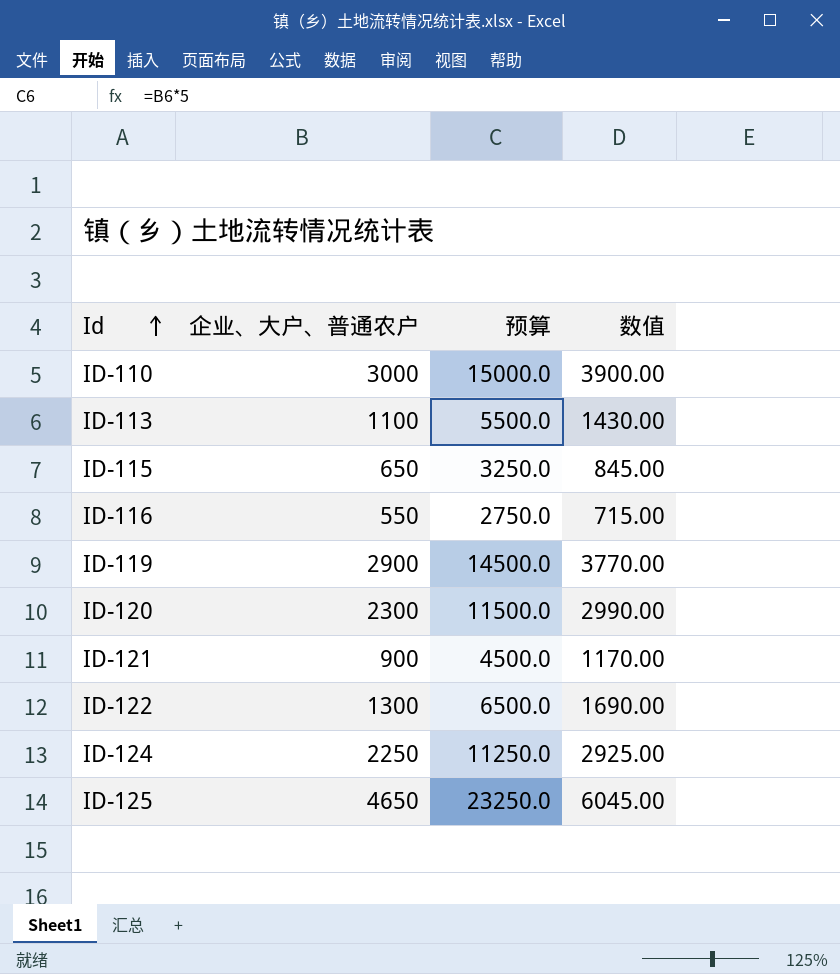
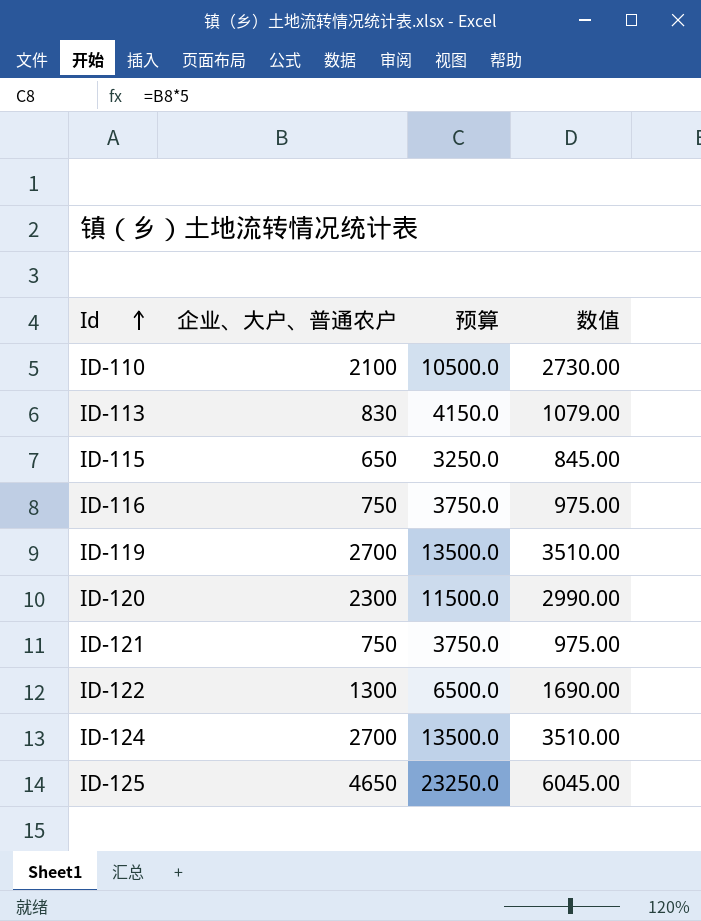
ID-110 | 企业、大户、普通农户: 3000 -> 2100
ID-110 | 预算: 15000.0 -> 10500.0
ID-110 | 数值: 3900.00 -> 2730.00
ID-113 | 企业、大户、普通农户: 1100 -> 830
ID-113 | 预算: 5500.0 -> 4150.0
ID-113 | 数值: 1430.00 -> 1079.00
ID-116 | 企业、大户、普通农户: 550 -> 750
ID-116 | 预算: 2750.0 -> 3750.0
ID-116 | 数值: 715.00 -> 975.00
ID-119 | 企业、大户、普通农户: 2900 -> 2700
ID-119 | 预算: 14500.0 -> 13500.0
ID-119 | 数值: 3770.00 -> 3510.00
ID-121 | 企业、大户、普通农户: 900 -> 750
ID-121 | 预算: 4500.0 -> 3750.0
ID-121 | 数值: 1170.00 -> 975.00
ID-124 | 企业、大户、普通农户: 2250 -> 2700
ID-124 | 预算: 11250.0 -> 13500.0
ID-124 | 数值: 2925.00 -> 3510.00

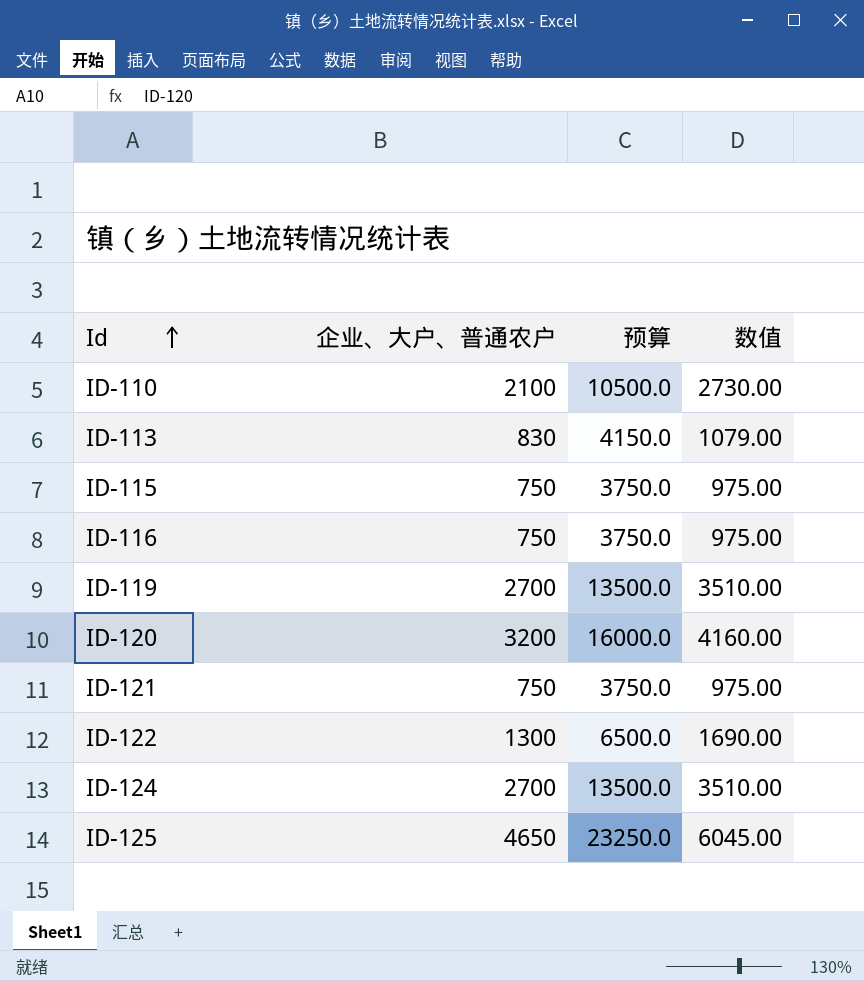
ID-115 | 企业、大户、普通农户: 650 -> 750
ID-115 | 预算: 3250.0 -> 3750.0
ID-115 | 数值: 845.00 -> 975.00
ID-120 | 企业、大户、普通农户: 2300 -> 3200
ID-120 | 预算: 11500.0 -> 16000.0
ID-120 | 数值: 2990.00 -> 4160.00

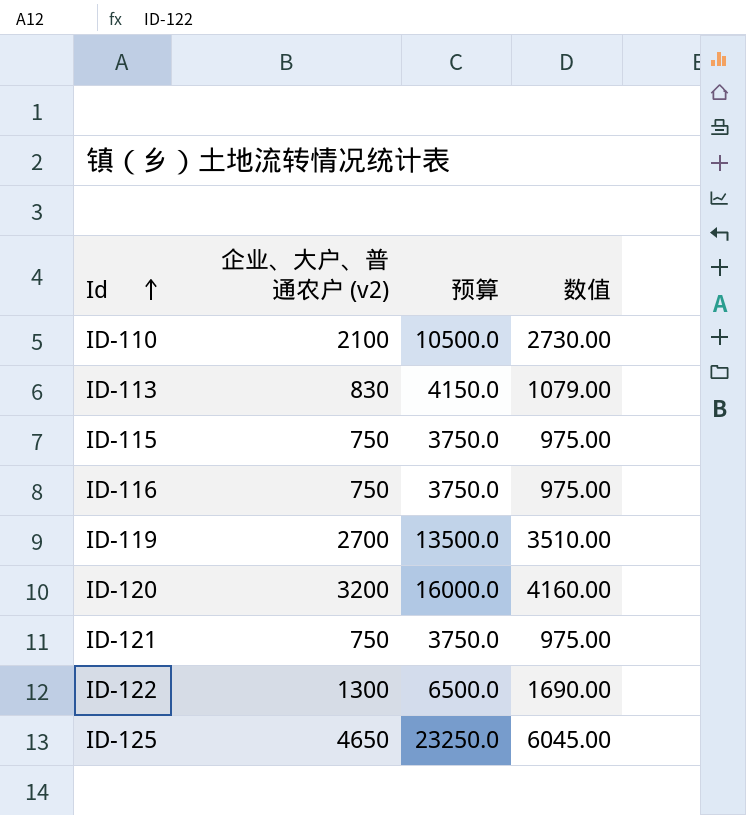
column name: 企业、大户、普通农户 -> 企业、大户、普通农户 (v2)
row ID-124: 2700 | 13500.0 | 3510.00 -> none

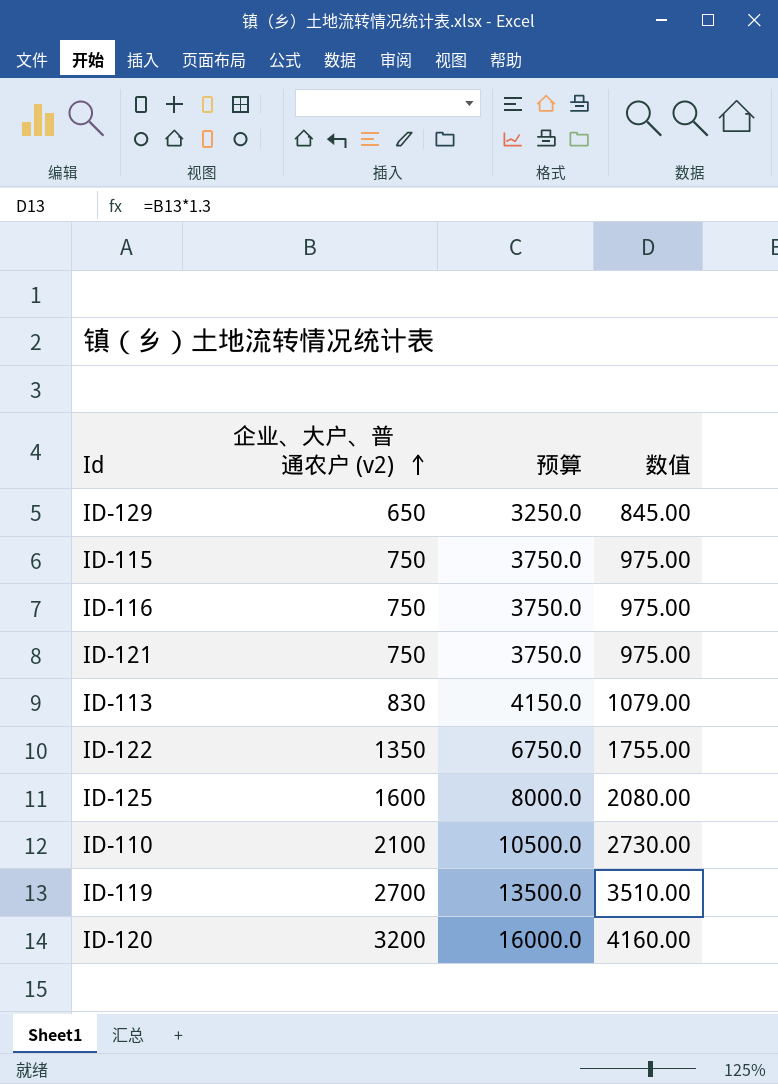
row order: Id ascending -> 企业、大户、普通农户 (v2) ascending
row ID-129: none -> 650 | 3250.0 | 845.00
ID-122 | 企业、大户、普通农户 (v2): 1300 -> 1350
ID-122 | 预算: 6500.0 -> 6750.0
ID-122 | 数值: 1690.00 -> 1755.00
ID-125 | 企业、大户、普通农户 (v2): 4650 -> 1600
ID-125 | 预算: 23250.0 -> 8000.0
ID-125 | 数值: 6045.00 -> 2080.00

